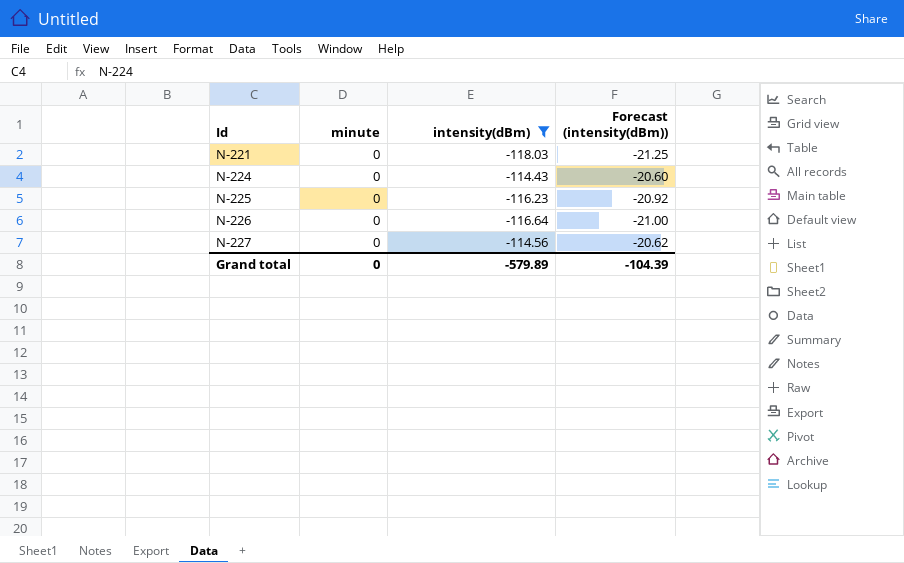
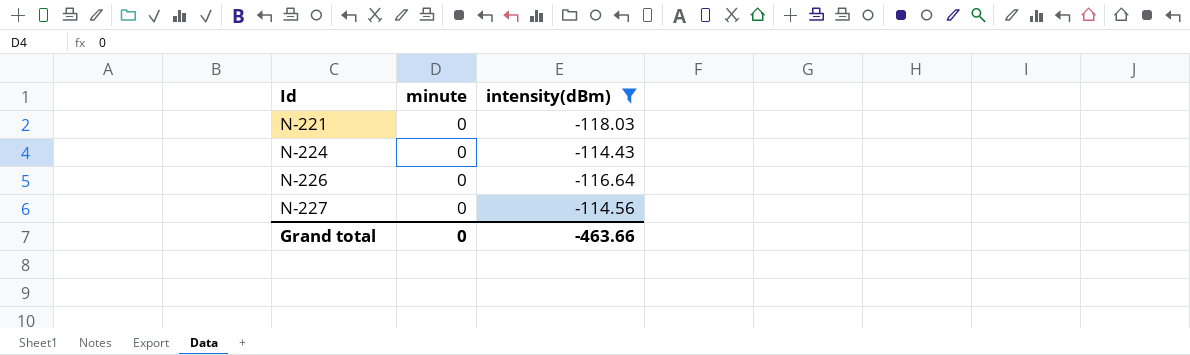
column Forecast (intensity(dBm)) | formula: [intensity(dBm)] * 0.18 -> none
row N-225: 0 | -116.23 | -20.92 -> none
Grand total | intensity(dBm): -579.89 -> -463.66

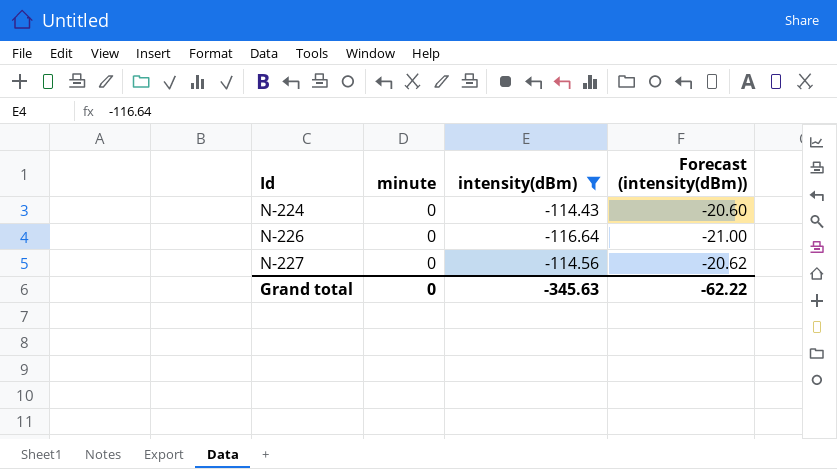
column Forecast (intensity(dBm)) | formula: none -> [intensity(dBm)] * 0.18
row N-221: 0 | -118.03 -> none
Grand total | intensity(dBm): -463.66 -> -345.63

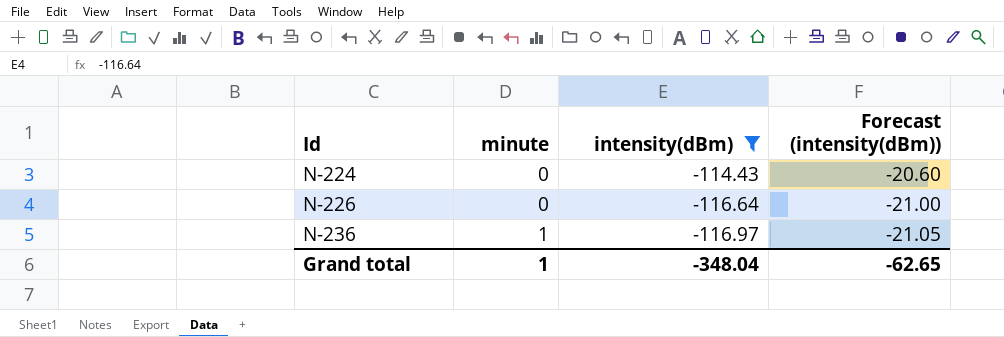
row N-227: 0 | -114.56 | -20.62 -> none
row N-236: none -> 1 | -116.97 | -21.05
Grand total | minute: 0 -> 1
Grand total | intensity(dBm): -345.63 -> -348.04
Grand total | Forecast (intensity(dBm)): -62.22 -> -62.65

